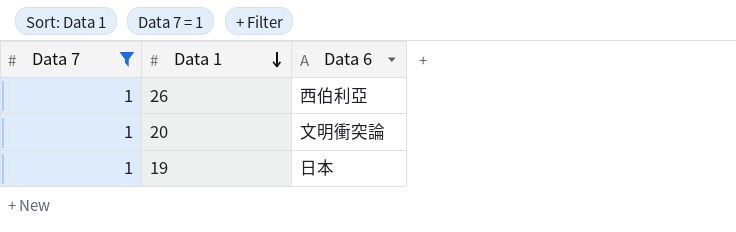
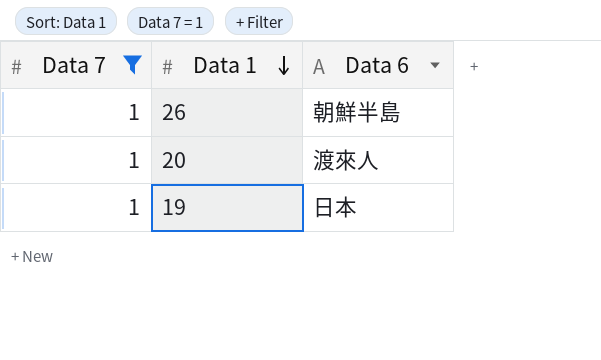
26 | Data 6: 西伯利亞 -> 朝鮮半島
20 | Data 6: 文明衝突論 -> 渡來人

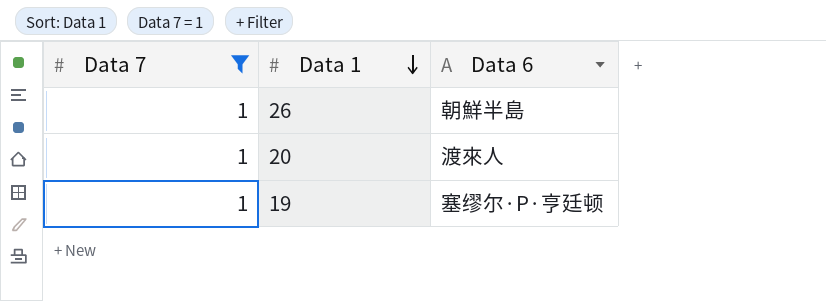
19 | Data 6: 日本 -> 塞缪尔·P·亨廷顿

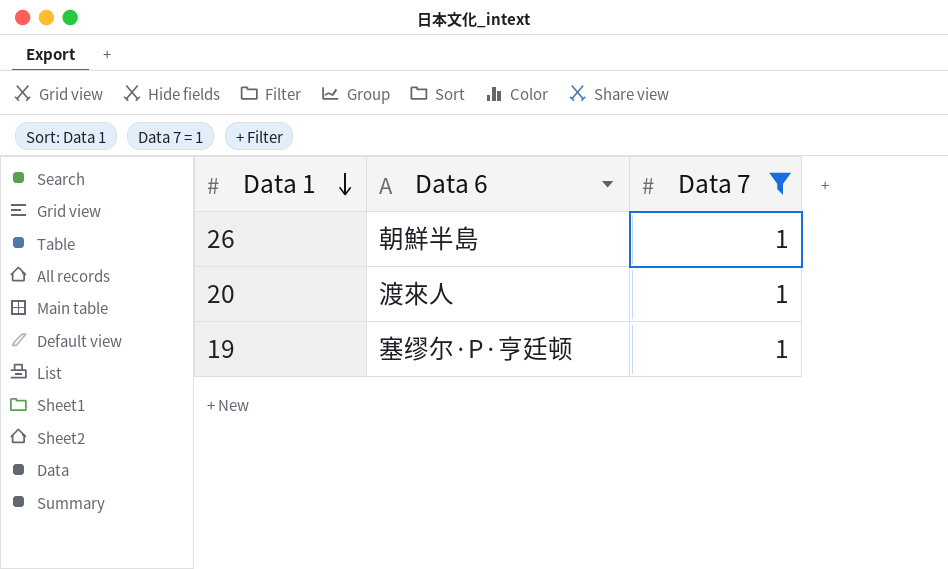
column Data 7 | position: 1 -> 3

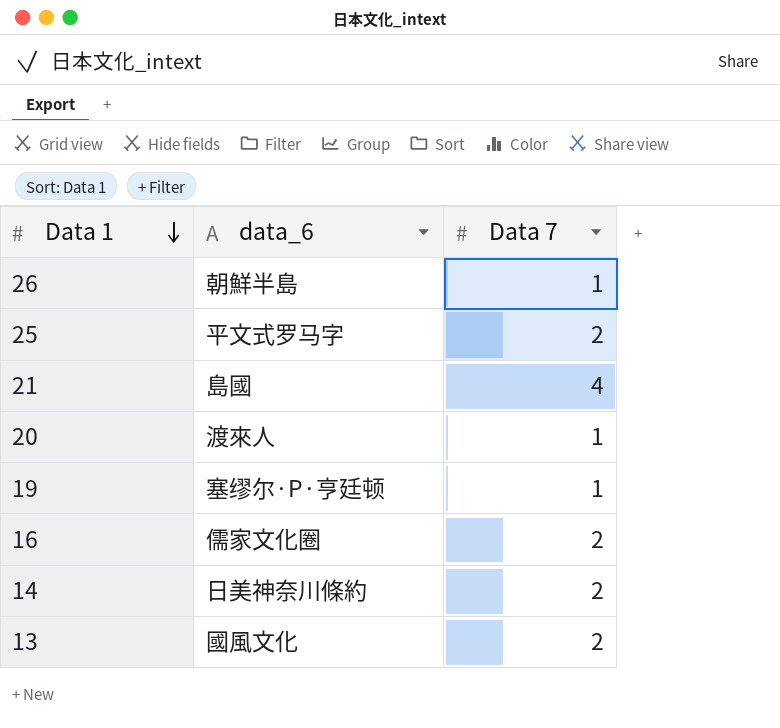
filter: Data 7 = 1 -> none
column name: Data 6 -> data_6

